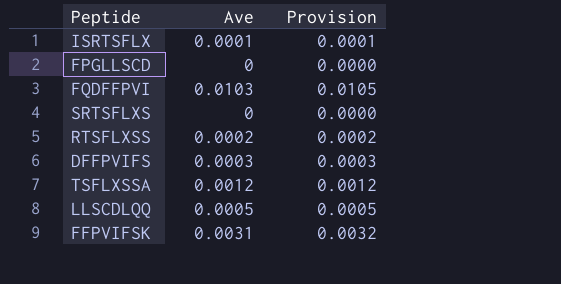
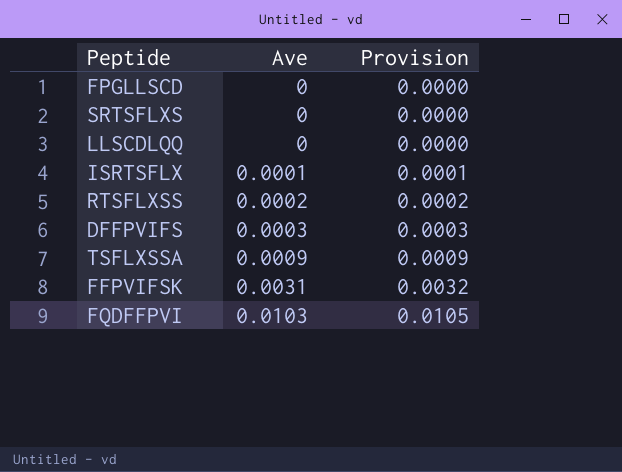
row order: none -> Ave ascending
LLSCDLQQ | Ave: 0.0005 -> 0
LLSCDLQQ | Provision: 0.0005 -> 0.0000
TSFLXSSA | Ave: 0.0012 -> 0.0009
TSFLXSSA | Provision: 0.0012 -> 0.0009

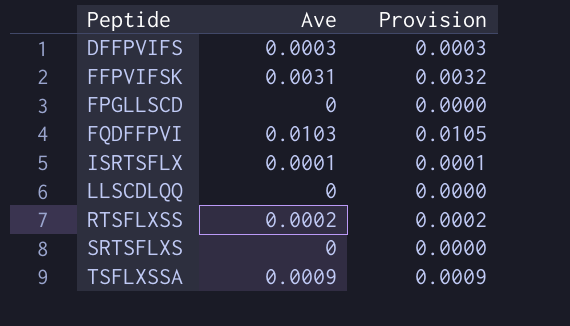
row order: Ave ascending -> Peptide ascending

